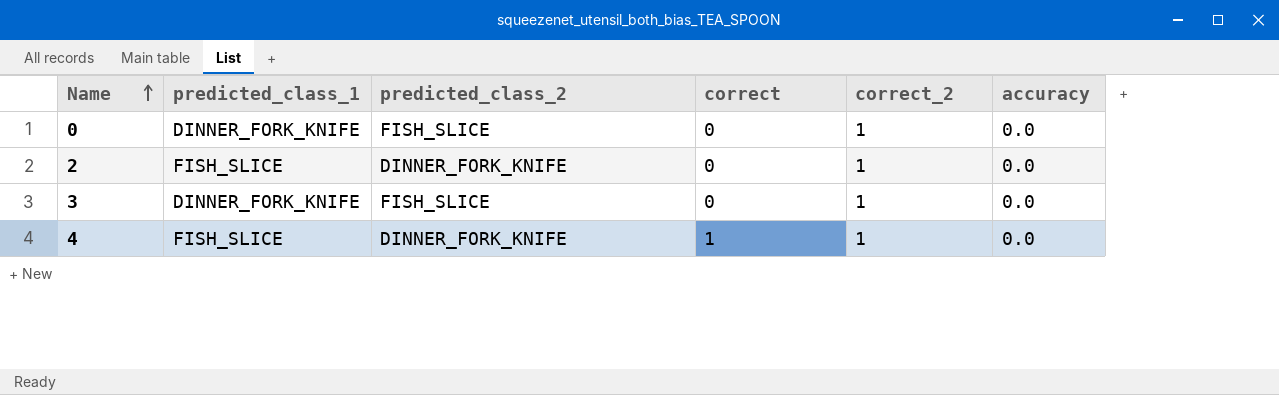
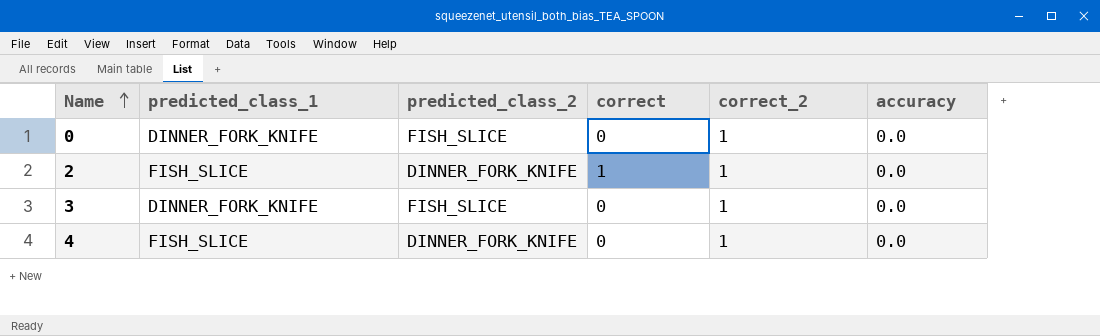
2 | correct: 0 -> 1
4 | correct: 1 -> 0

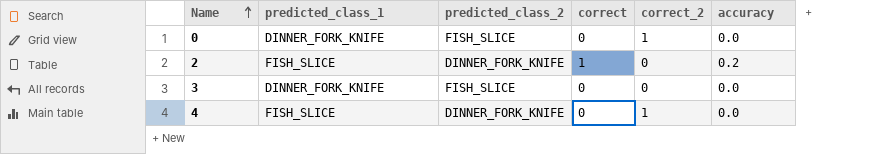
2 | correct_2: 1 -> 0
2 | accuracy: 0.0 -> 0.2
3 | correct_2: 1 -> 0

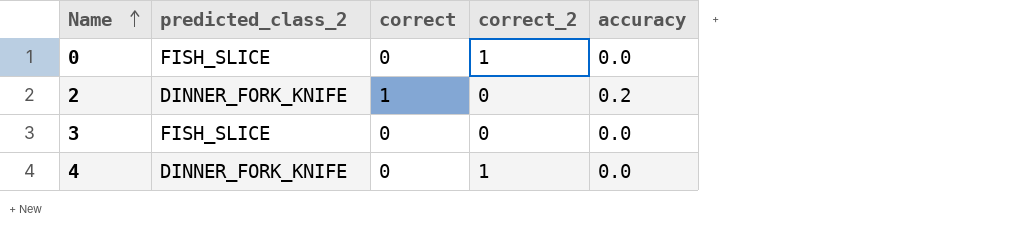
column predicted_class_1 | position: 2 -> none

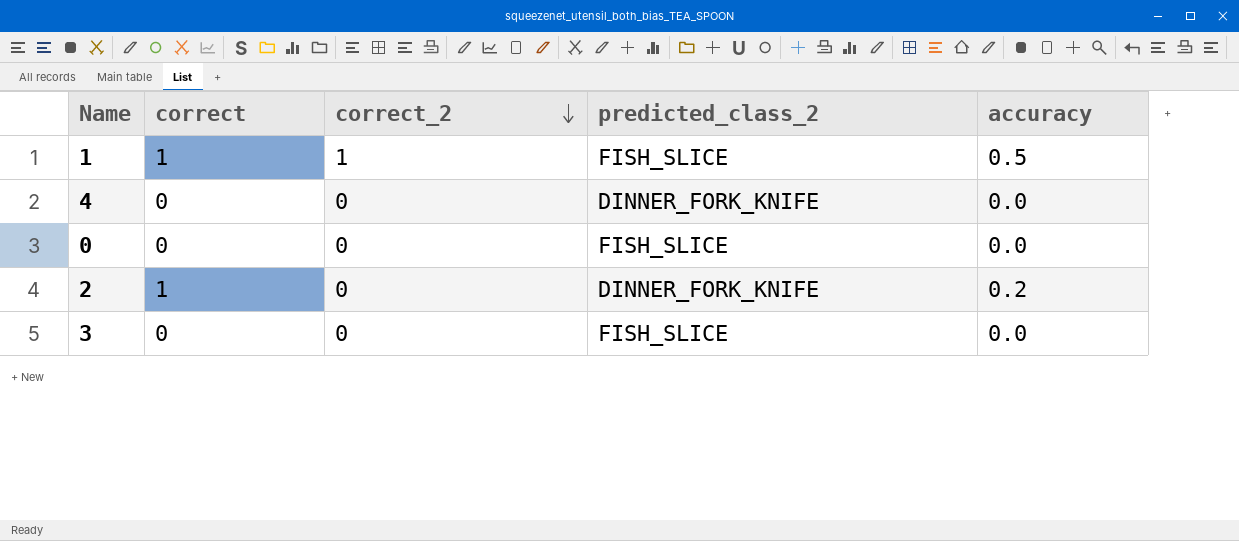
row order: Name ascending -> correct_2 descending
column predicted_class_2 | position: 2 -> 4
row 1: none -> 1 | 1 | FISH_SLICE | 0.5
4 | correct_2: 1 -> 0
0 | correct_2: 1 -> 0

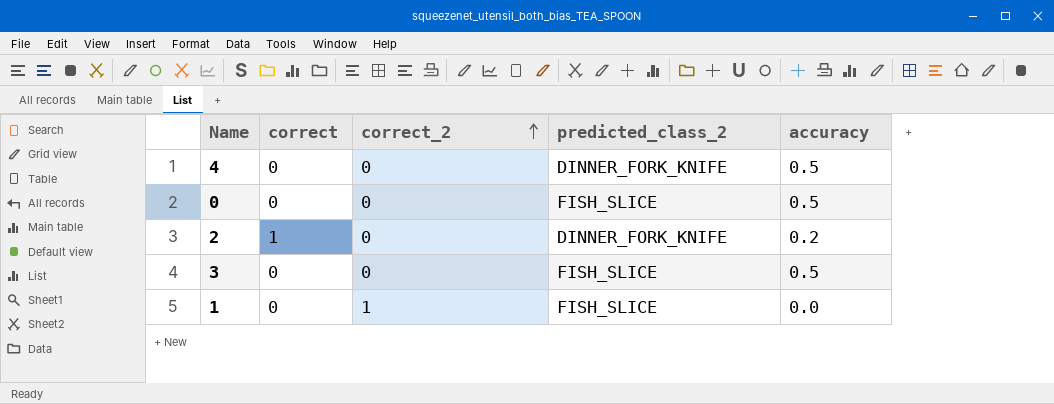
row order: correct_2 descending -> correct_2 ascending
4 | accuracy: 0.0 -> 0.5
0 | accuracy: 0.0 -> 0.5
3 | accuracy: 0.0 -> 0.5
1 | correct: 1 -> 0
1 | accuracy: 0.5 -> 0.0

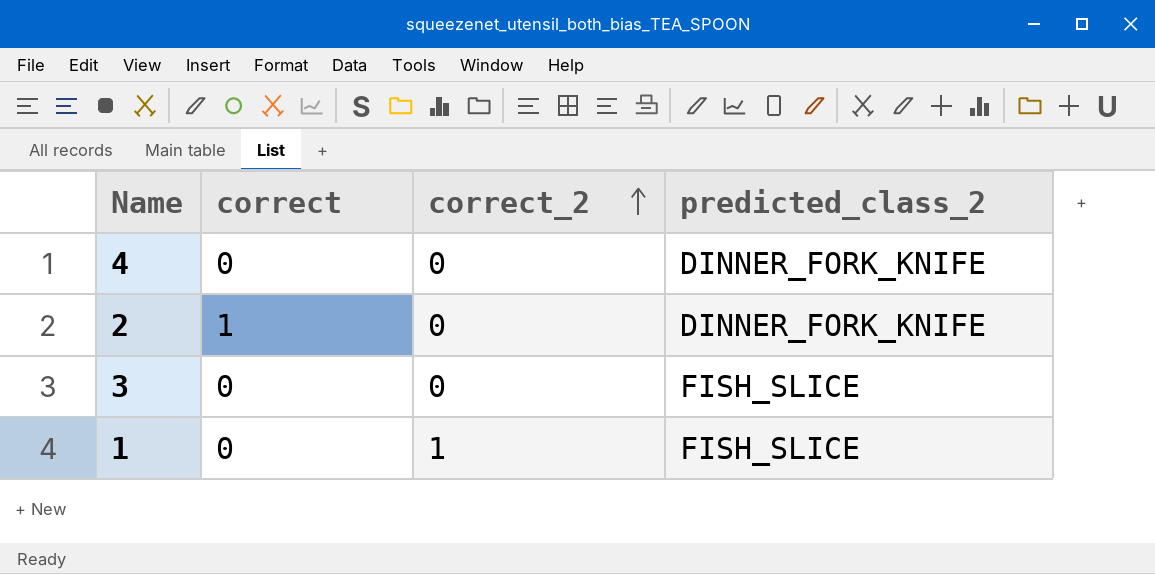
column accuracy | position: 5 -> none
row 0: 0 | 0 | FISH_SLICE | 0.5 -> none

